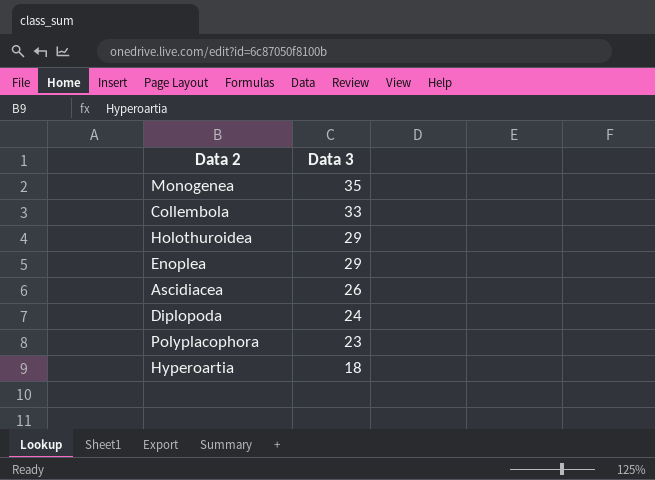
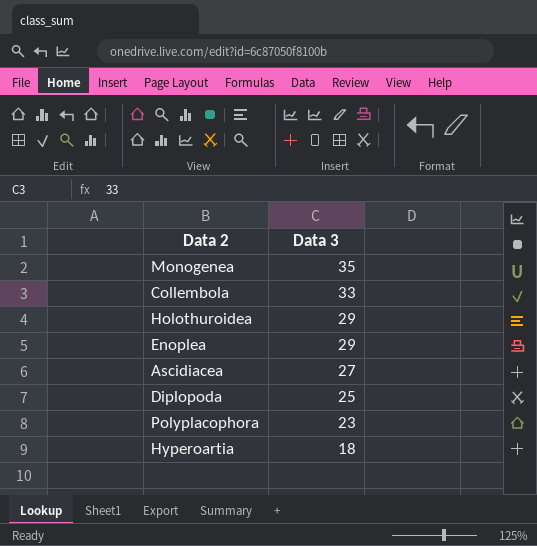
Ascidiacea | Data 3: 26 -> 27
Diplopoda | Data 3: 24 -> 25

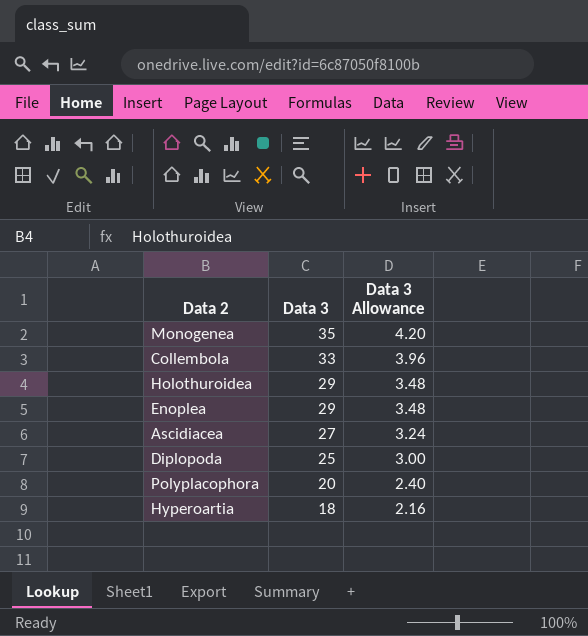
column Data 3 Allowance | formula: none -> [Data 3] * 0.12
Polyplacophora | Data 3: 23 -> 20

